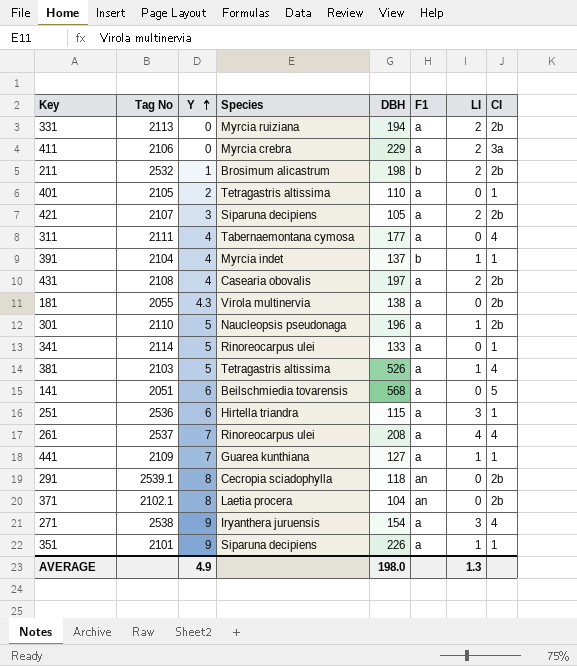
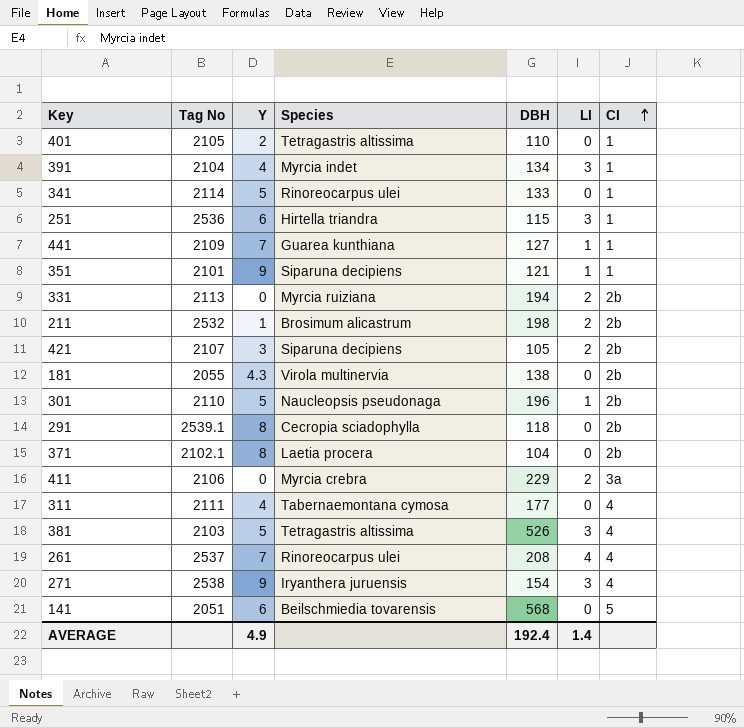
row order: Y ascending -> CI ascending
column F1 | position: 6 -> none
row 431: 2108 | 4 | Casearia obovalis | 197 | a | 2 | 2b -> none
391 | DBH: 137 -> 134
391 | LI: 1 -> 3
351 | DBH: 226 -> 121
381 | LI: 1 -> 3
AVERAGE | DBH: 198.0 -> 192.4
AVERAGE | LI: 1.3 -> 1.4

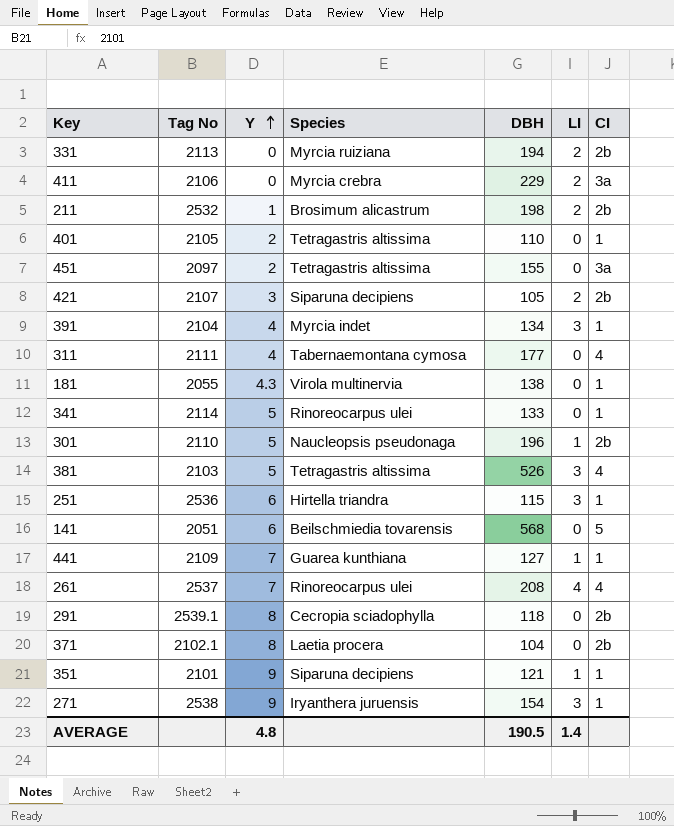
row order: CI ascending -> Y ascending
row 451: none -> 2097 | 2 | Tetragastris altissima | 155 | 0 | 3a
181 | CI: 2b -> 1
271 | CI: 4 -> 1
AVERAGE | Y: 4.9 -> 4.8
AVERAGE | DBH: 192.4 -> 190.5

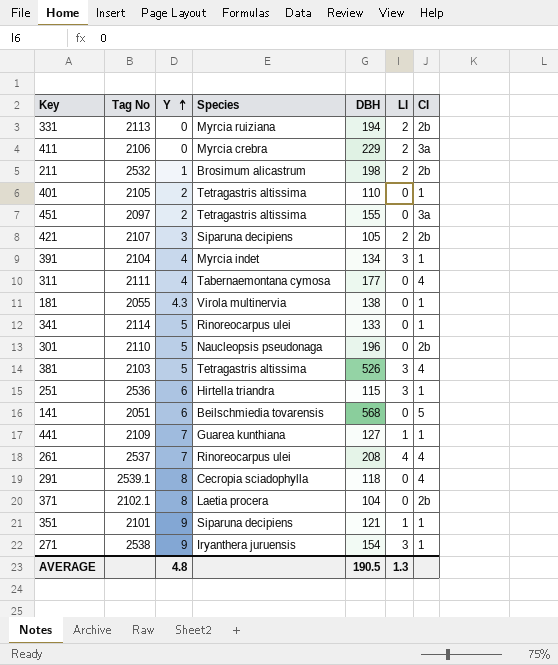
301 | LI: 1 -> 0
291 | CI: 2b -> 4
AVERAGE | LI: 1.4 -> 1.3

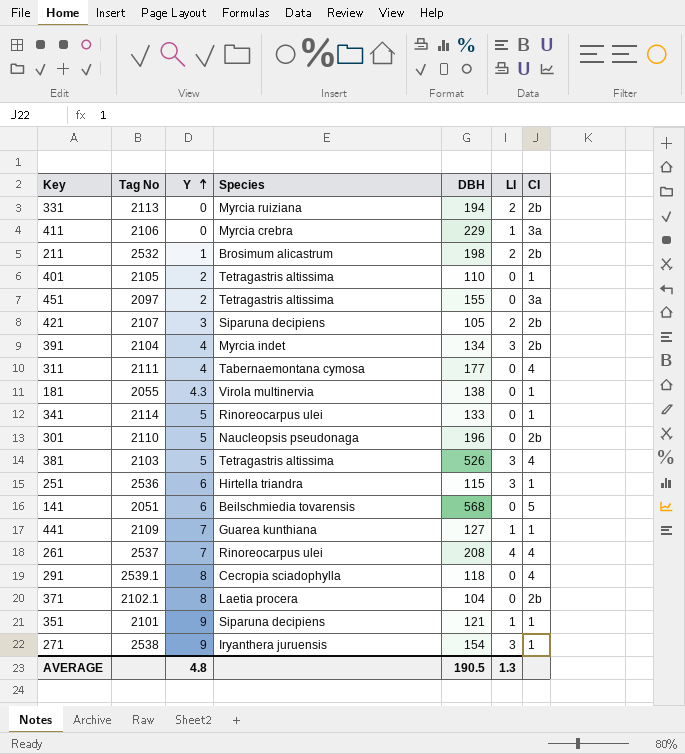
411 | LI: 2 -> 1
391 | CI: 1 -> 2b

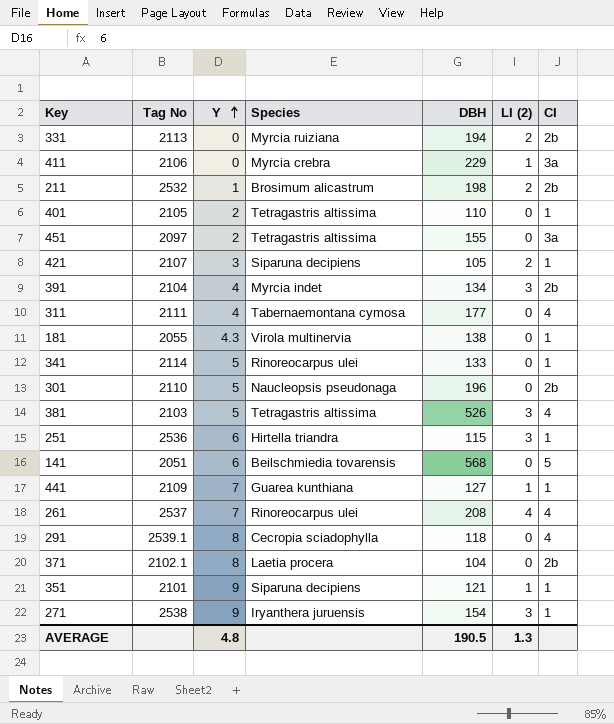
column name: LI -> LI (2)
421 | CI: 2b -> 1

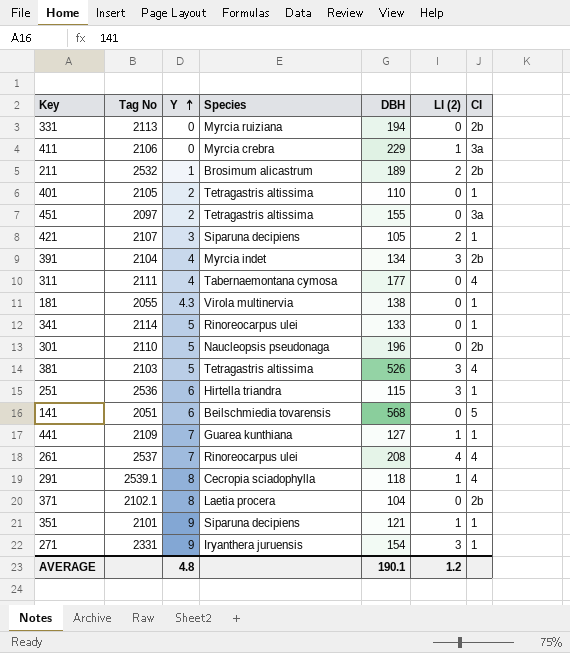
331 | LI (2): 2 -> 0
211 | DBH: 198 -> 189
291 | LI (2): 0 -> 1
271 | Tag No: 2538 -> 2331
AVERAGE | DBH: 190.5 -> 190.1
AVERAGE | LI (2): 1.3 -> 1.2

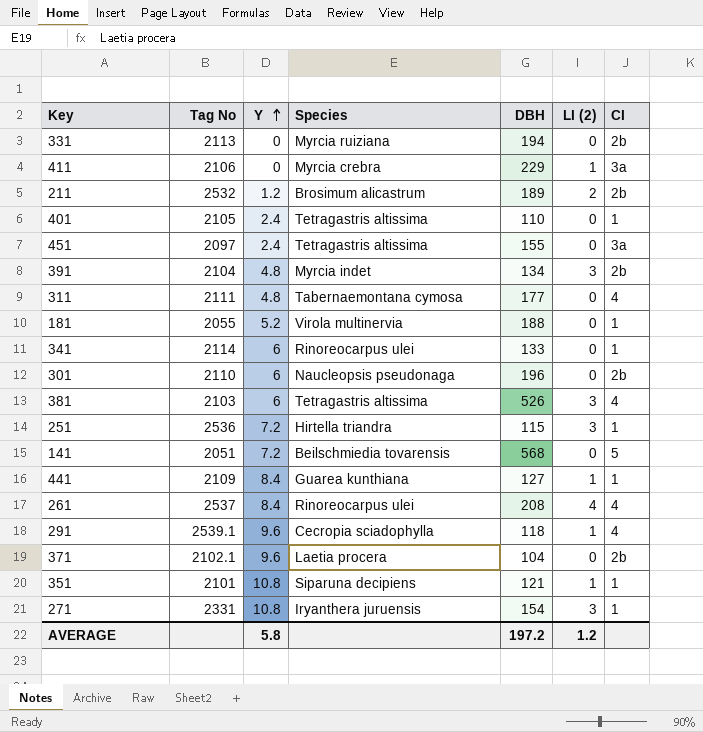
row 421: 2107 | 3 | Siparuna decipiens | 105 | 2 | 1 -> none
211 | Y: 1 -> 1.2
401 | Y: 2 -> 2.4
451 | Y: 2 -> 2.4
391 | Y: 4 -> 4.8
311 | Y: 4 -> 4.8
181 | Y: 4.3 -> 5.2
181 | DBH: 138 -> 188
341 | Y: 5 -> 6
301 | Y: 5 -> 6
381 | Y: 5 -> 6
251 | Y: 6 -> 7.2
141 | Y: 6 -> 7.2
441 | Y: 7 -> 8.4
261 | Y: 7 -> 8.4
291 | Y: 8 -> 9.6
371 | Y: 8 -> 9.6
351 | Y: 9 -> 10.8
271 | Y: 9 -> 10.8
AVERAGE | Y: 4.8 -> 5.8
AVERAGE | DBH: 190.1 -> 197.2

